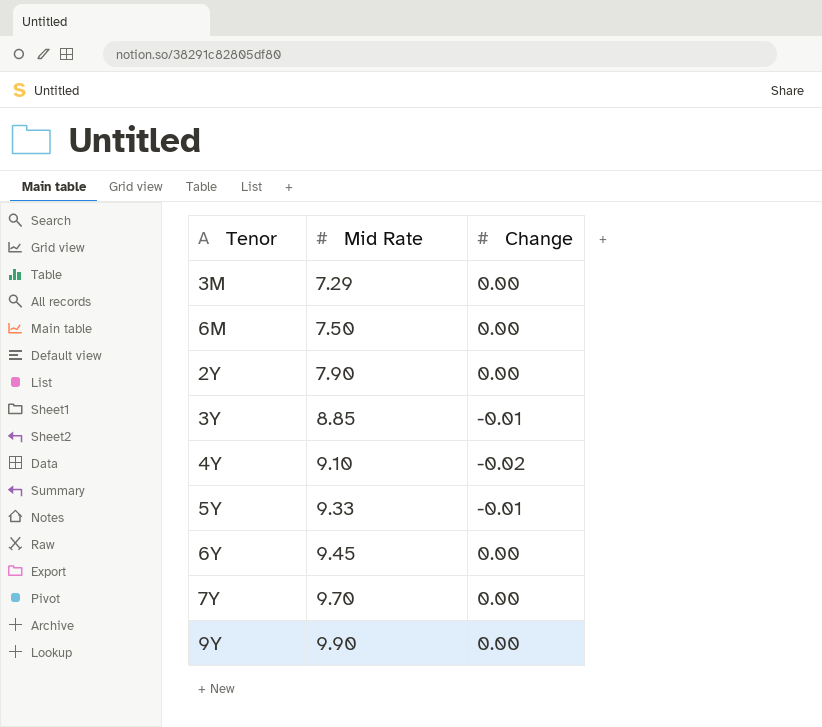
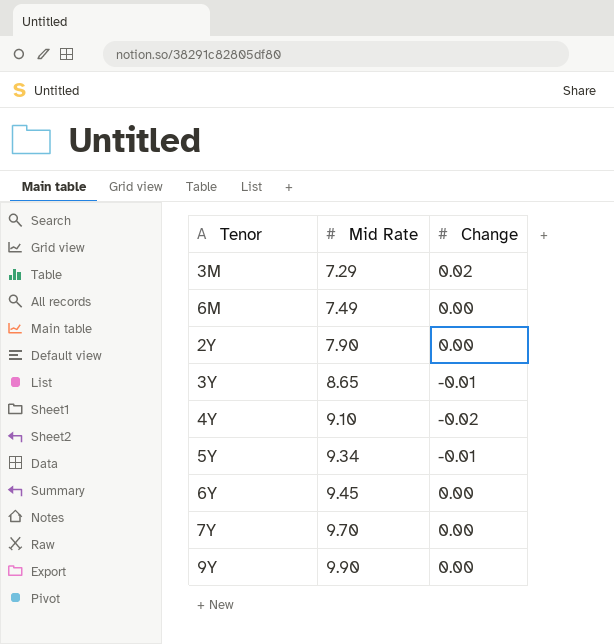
3M | Change: 0.00 -> 0.02
6M | Mid Rate: 7.50 -> 7.49
3Y | Mid Rate: 8.85 -> 8.65
5Y | Mid Rate: 9.33 -> 9.34

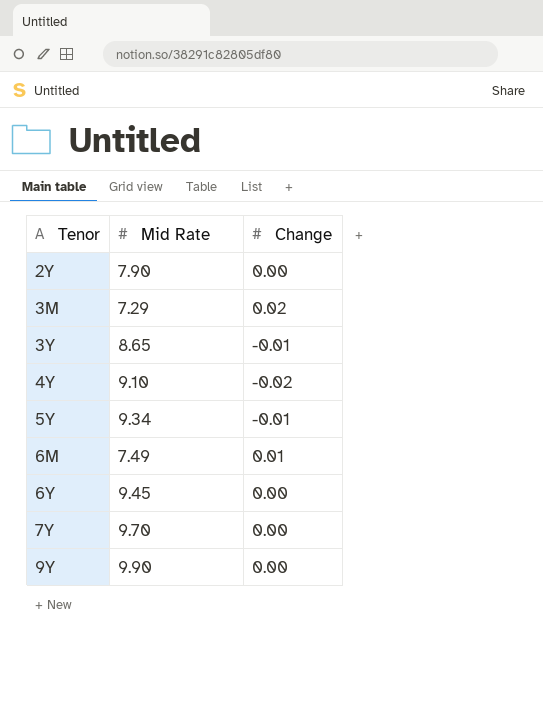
row order: Mid Rate ascending -> Tenor ascending
6M | Change: 0.00 -> 0.01

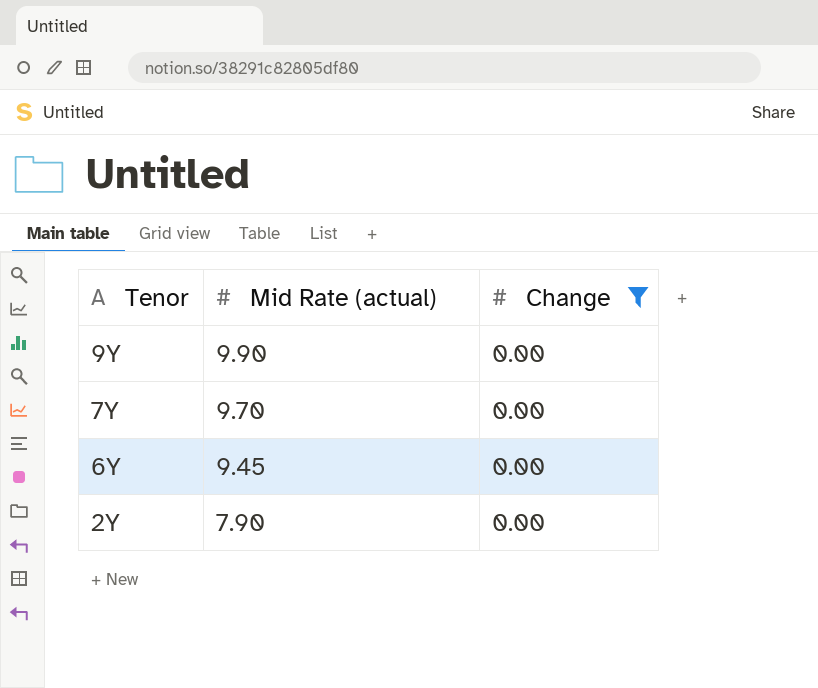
filter: none -> Change = 0.00
row order: Tenor ascending -> Tenor descending
column name: Mid Rate -> Mid Rate (actual)

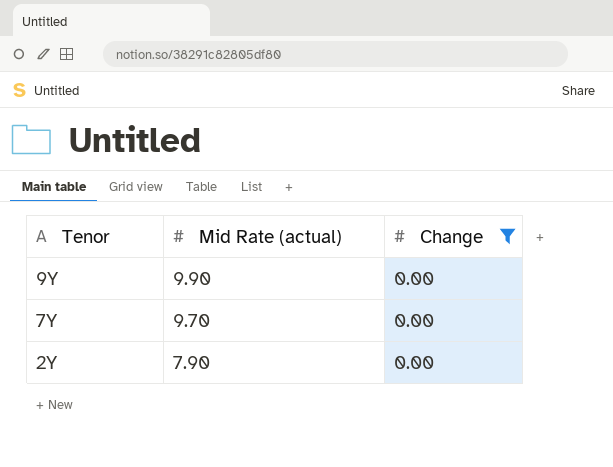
row 6Y: 9.45 | 0.00 -> none

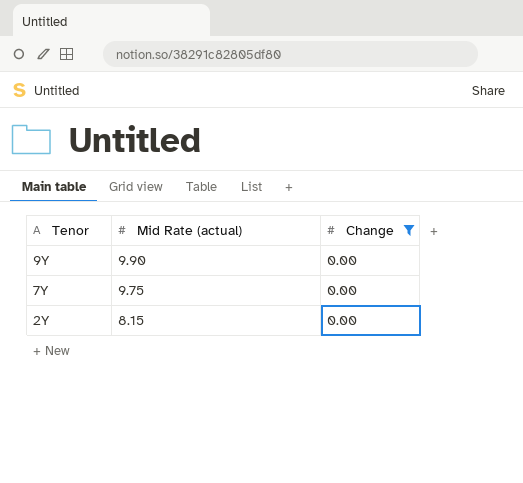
7Y | Mid Rate (actual): 9.70 -> 9.75
2Y | Mid Rate (actual): 7.90 -> 8.15

